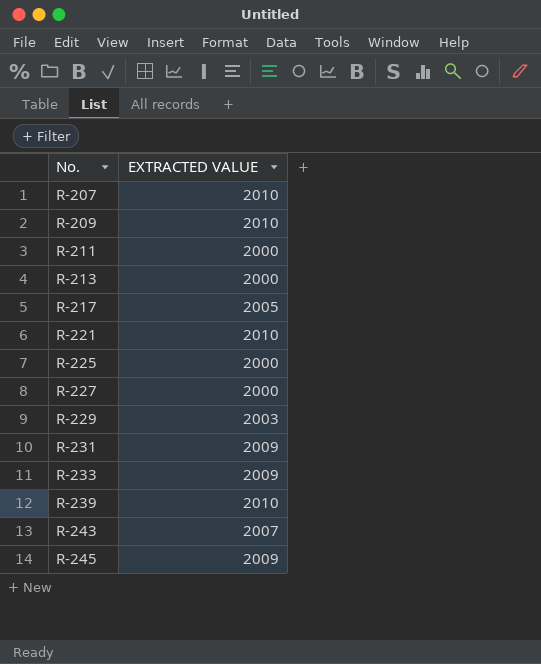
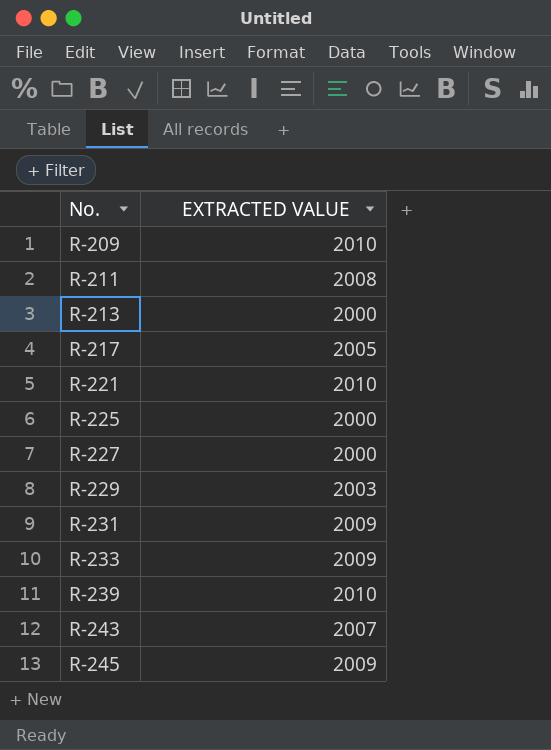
row R-207: 2010 -> none
R-211 | EXTRACTED VALUE: 2000 -> 2008

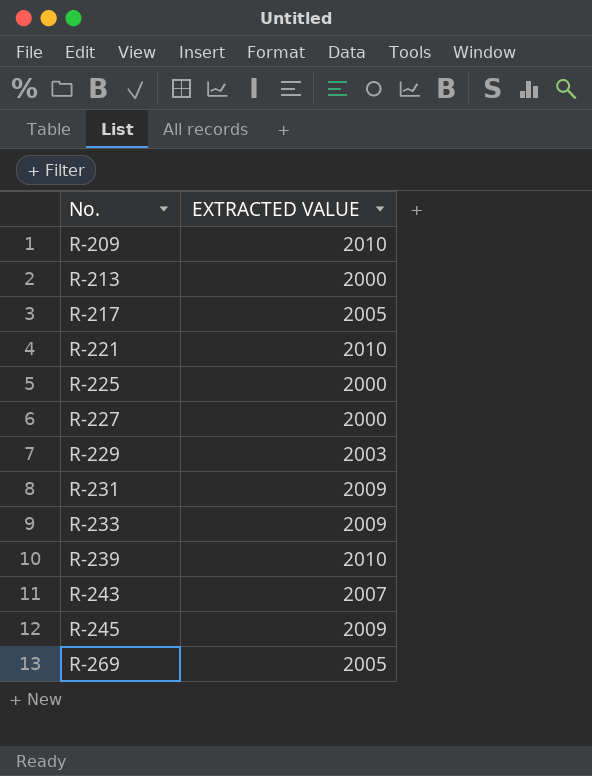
row R-211: 2008 -> none
row R-269: none -> 2005

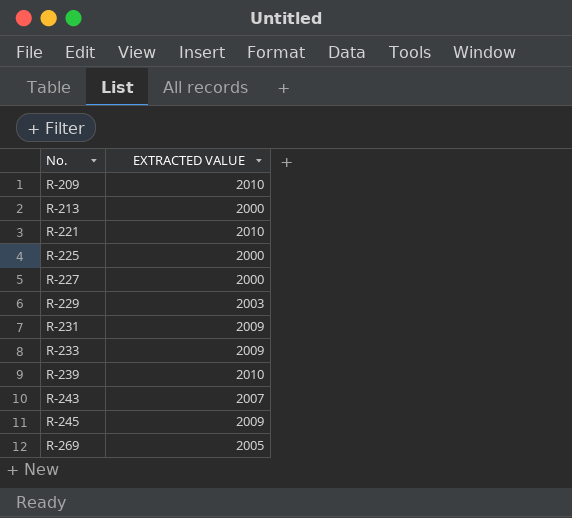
row R-217: 2005 -> none

